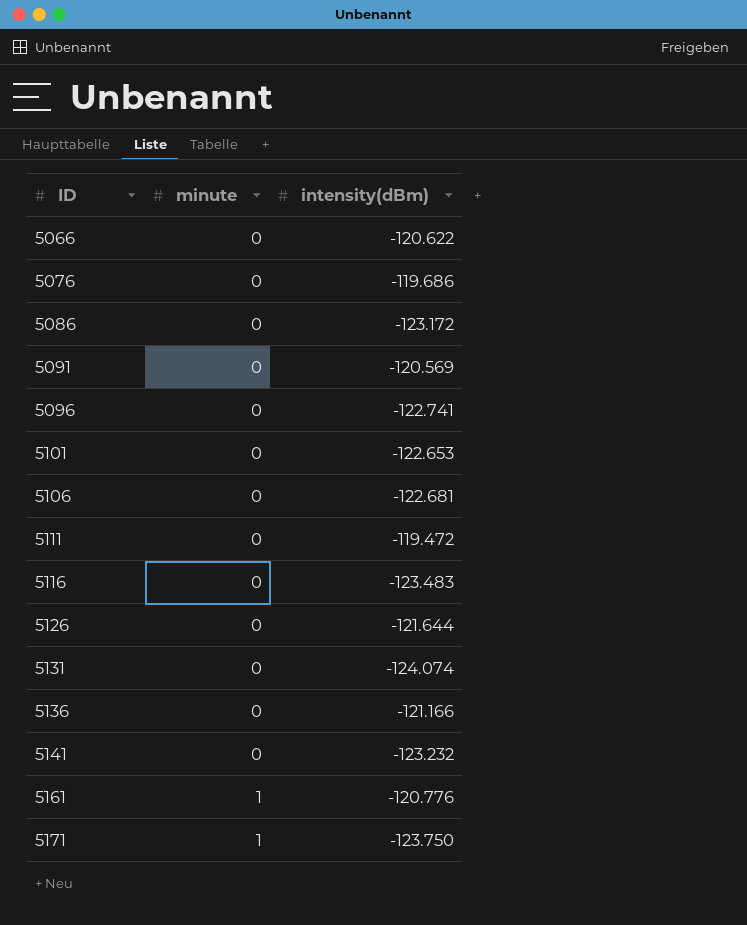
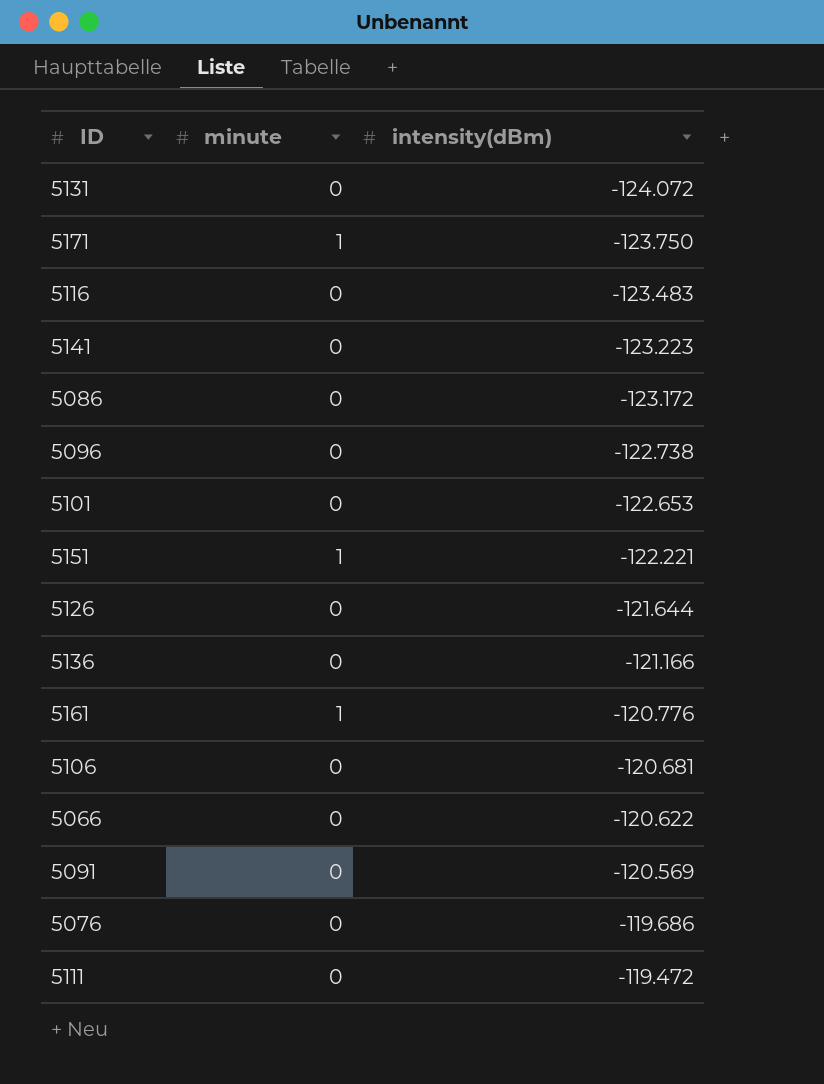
row order: ID ascending -> intensity(dBm) ascending
5131 | intensity(dBm): -124.074 -> -124.072
5141 | intensity(dBm): -123.232 -> -123.223
5096 | intensity(dBm): -122.741 -> -122.738
row 5151: none -> 1 | -122.221
5106 | intensity(dBm): -122.681 -> -120.681

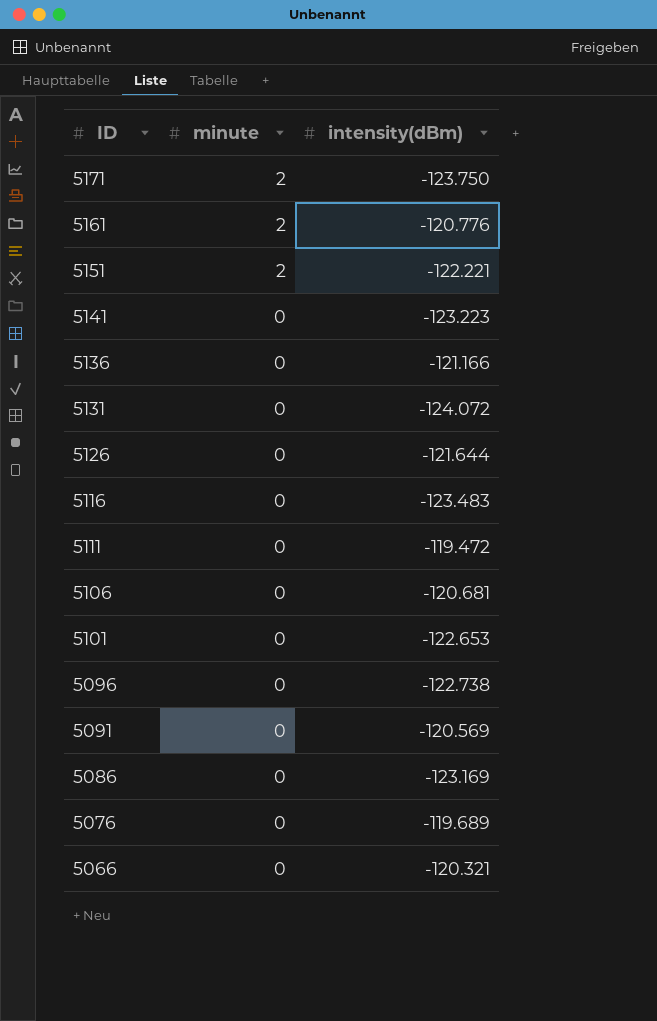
row order: intensity(dBm) ascending -> ID descending
5171 | minute: 1 -> 2
5161 | minute: 1 -> 2
5151 | minute: 1 -> 2
5086 | intensity(dBm): -123.172 -> -123.169
5076 | intensity(dBm): -119.686 -> -119.689
5066 | intensity(dBm): -120.622 -> -120.321

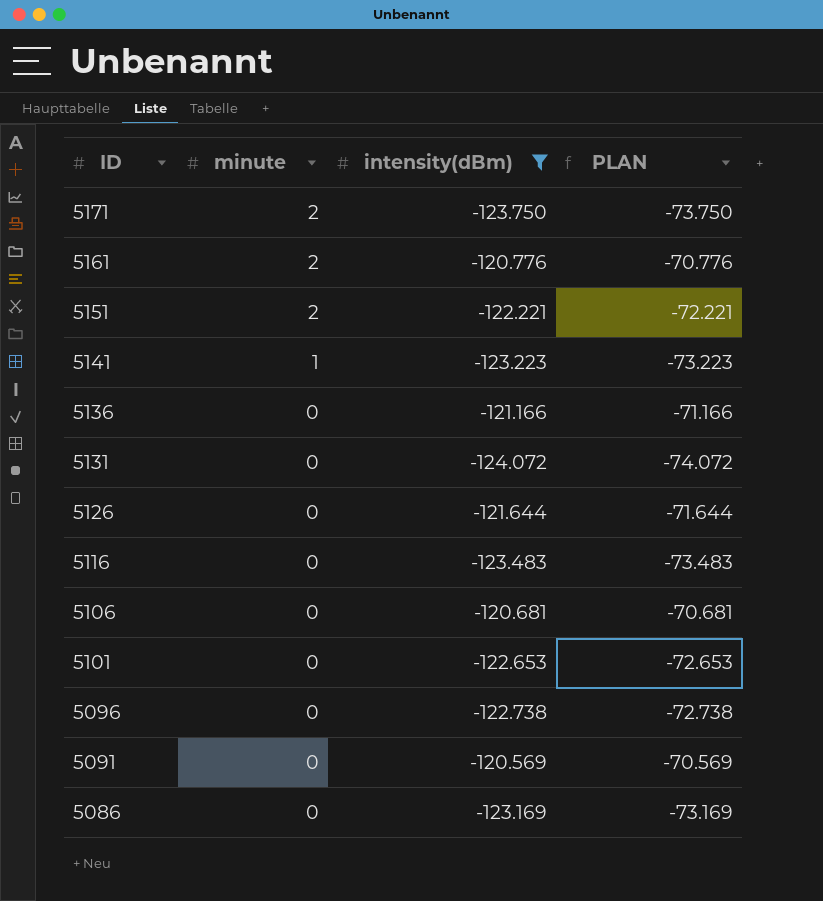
filter: none -> intensity(dBm) <= -120.569
column PLAN | formula: none -> [intensity(dBm)] + 50
5141 | minute: 0 -> 1

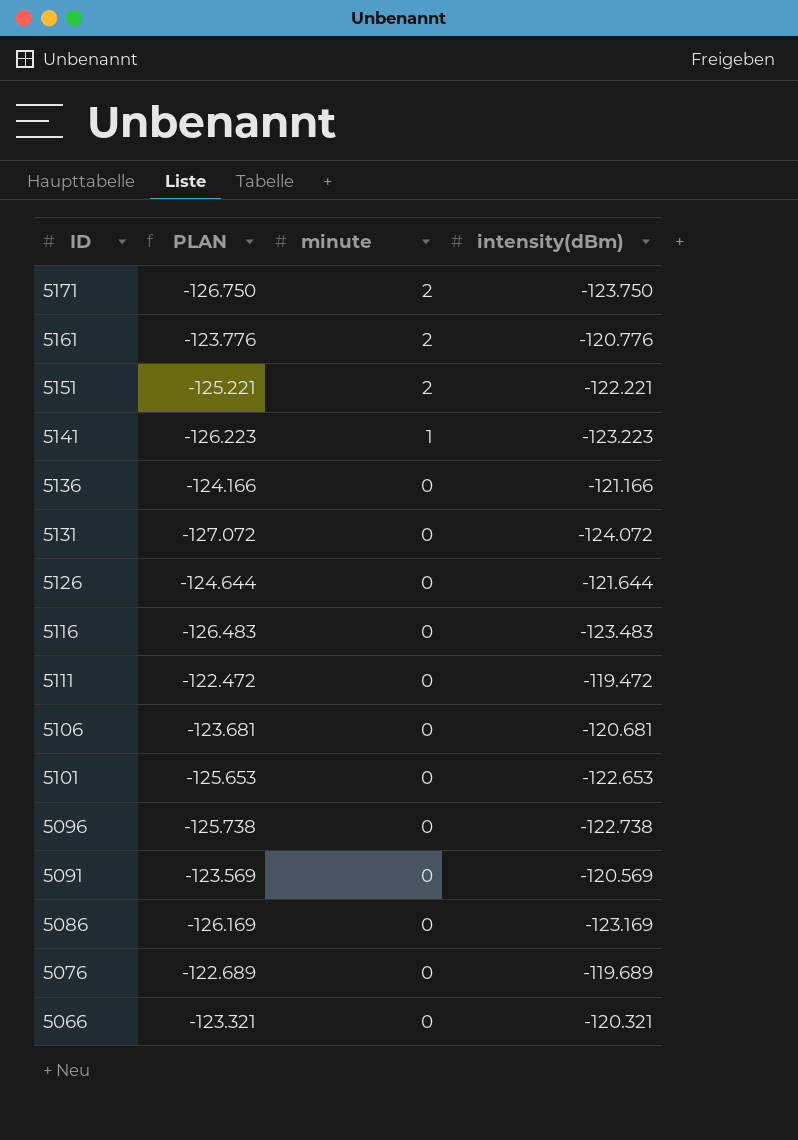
filter: intensity(dBm) <= -120.569 -> none
column PLAN | formula: [intensity(dBm)] + 50 -> [intensity(dBm)] - 3
column PLAN | position: 4 -> 2

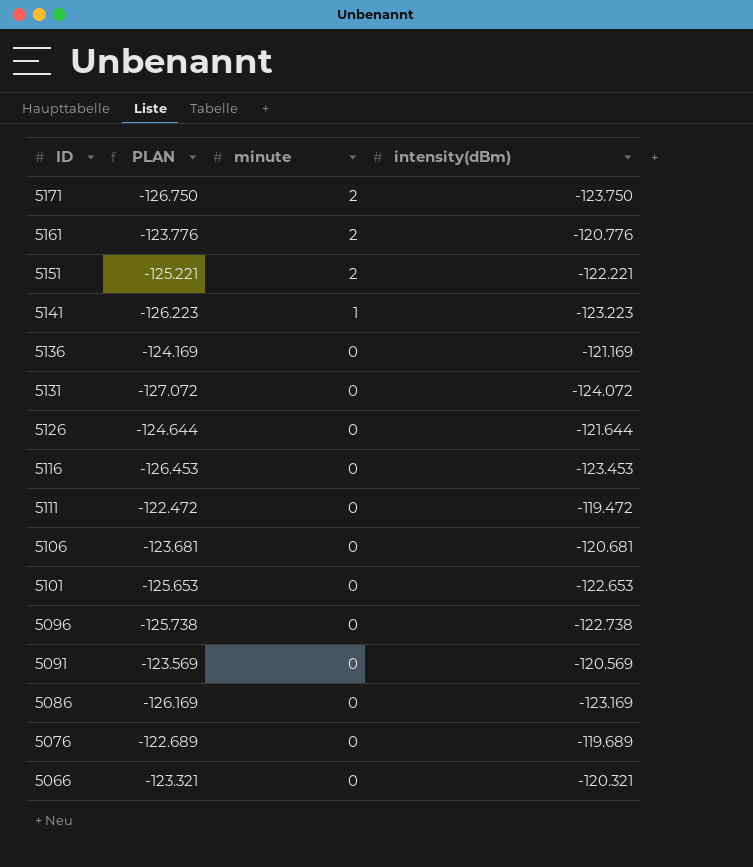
5136 | PLAN: -124.166 -> -124.169
5136 | intensity(dBm): -121.166 -> -121.169
5116 | PLAN: -126.483 -> -126.453
5116 | intensity(dBm): -123.483 -> -123.453

